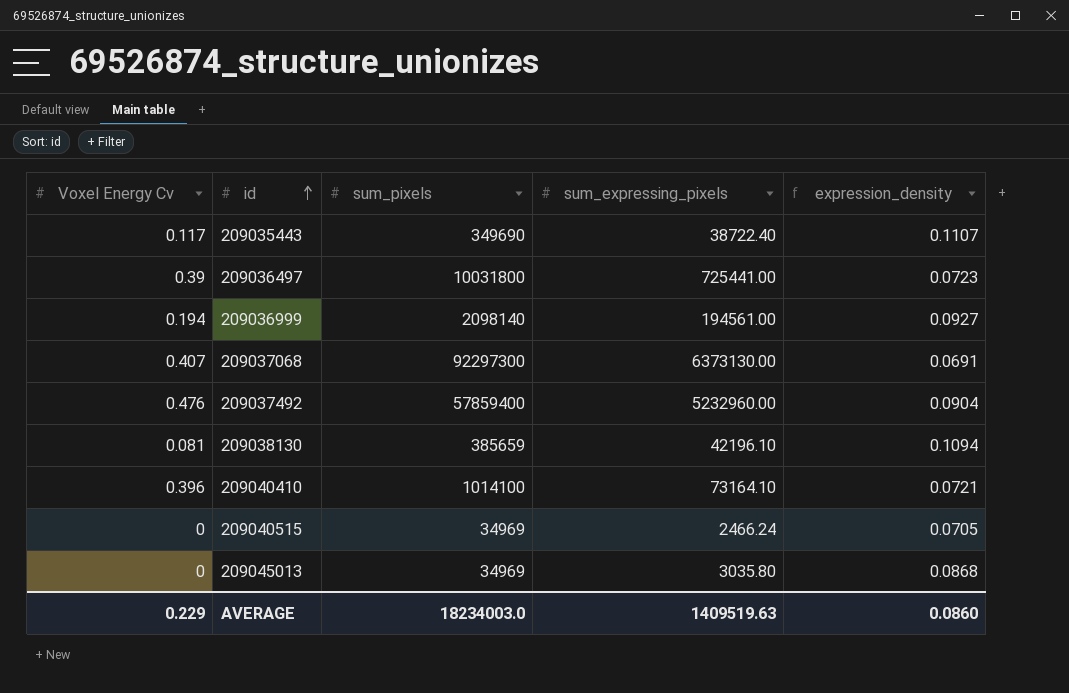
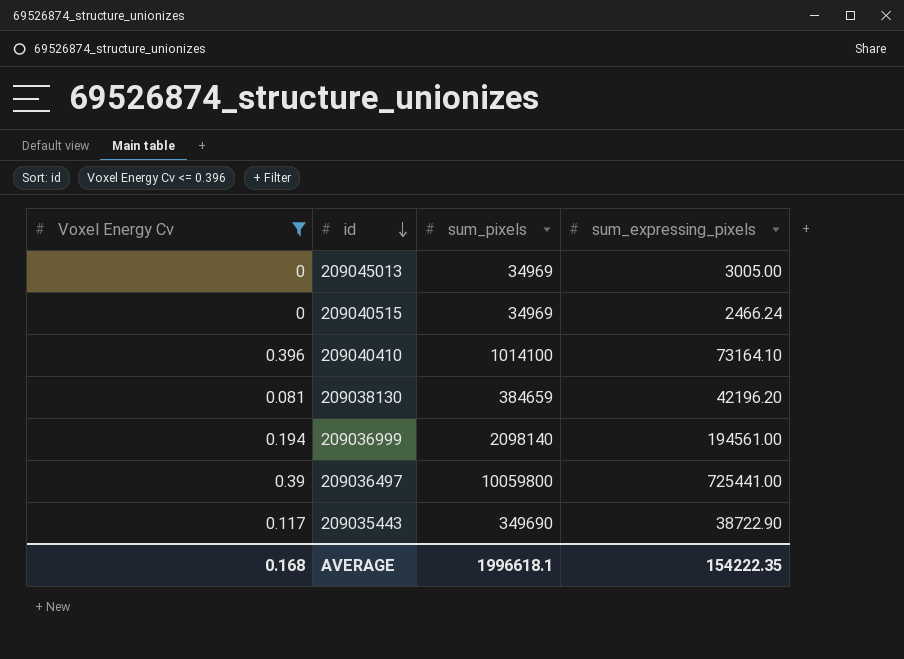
filter: none -> Voxel Energy Cv <= 0.396
row order: id ascending -> id descending
column expression_density | formula: [sum_expressing_pixels] / [sum_pixels] -> none
209045013 | sum_expressing_pixels: 3035.80 -> 3005.00
209038130 | sum_pixels: 385659 -> 384659
209038130 | sum_expressing_pixels: 42196.10 -> 42196.20
209036497 | sum_pixels: 10031800 -> 10059800
209035443 | sum_expressing_pixels: 38722.40 -> 38722.90
AVERAGE | Voxel Energy Cv: 0.229 -> 0.168
AVERAGE | sum_pixels: 18234003.0 -> 1996618.1
AVERAGE | sum_expressing_pixels: 1409519.63 -> 154222.35

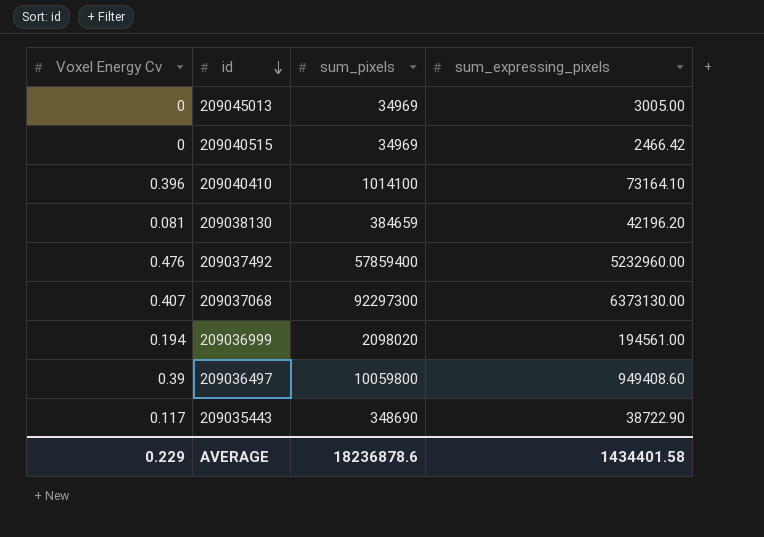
filter: Voxel Energy Cv <= 0.396 -> none
209040515 | sum_expressing_pixels: 2466.24 -> 2466.42
209036999 | sum_pixels: 2098140 -> 2098020
209036497 | sum_expressing_pixels: 725441.00 -> 949408.60
209035443 | sum_pixels: 349690 -> 348690
AVERAGE | Voxel Energy Cv: 0.168 -> 0.229
AVERAGE | sum_pixels: 1996618.1 -> 18236878.6
AVERAGE | sum_expressing_pixels: 154222.35 -> 1434401.58

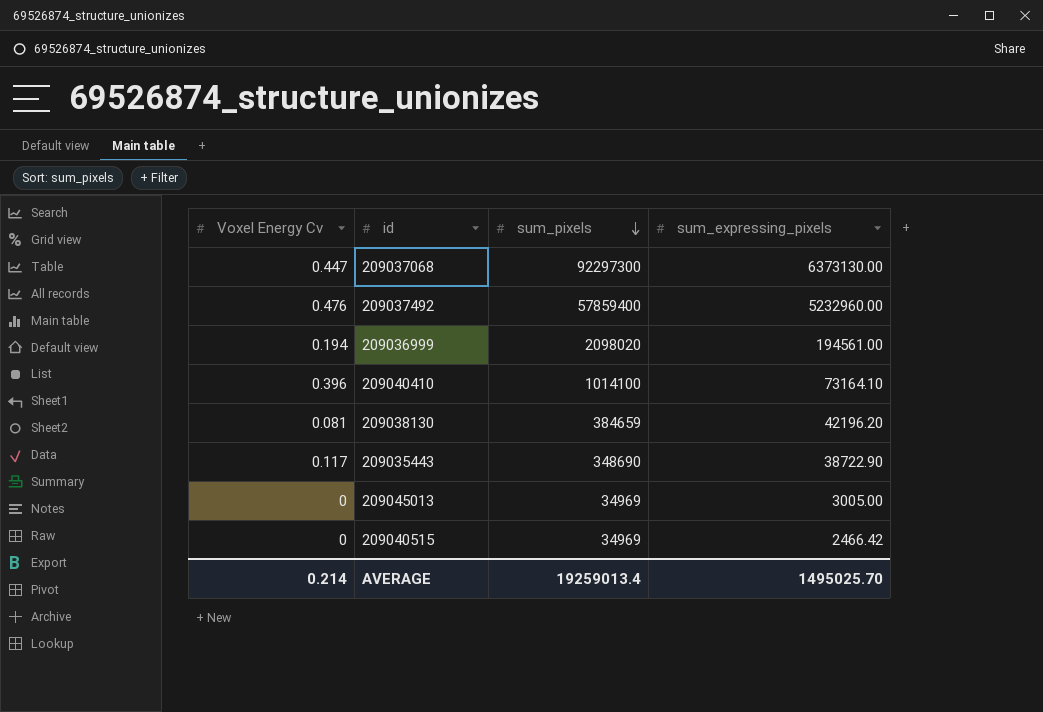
row order: id descending -> sum_pixels descending
row 209036497: 0.39 | 10059800 | 949408.60 -> none
209037068 | Voxel Energy Cv: 0.407 -> 0.447
AVERAGE | Voxel Energy Cv: 0.229 -> 0.214
AVERAGE | sum_pixels: 18236878.6 -> 19259013.4
AVERAGE | sum_expressing_pixels: 1434401.58 -> 1495025.70

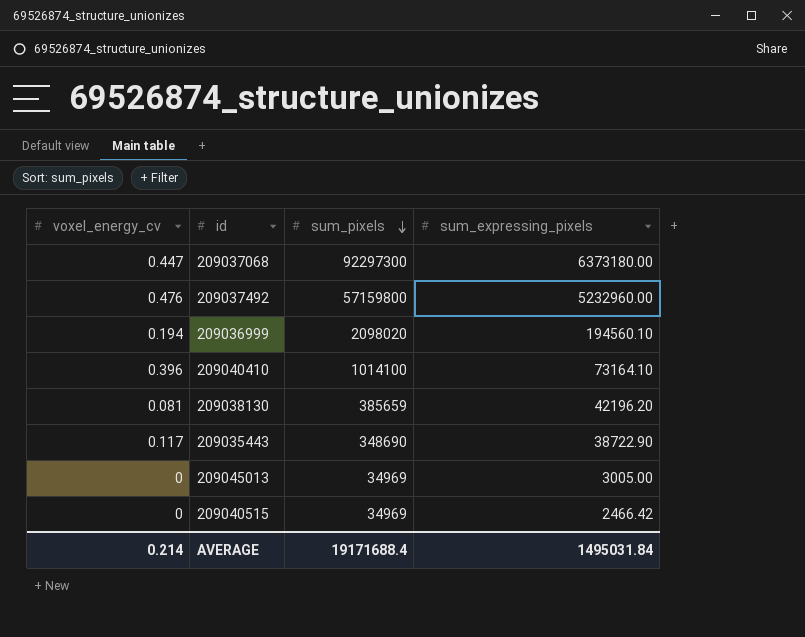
column name: Voxel Energy Cv -> voxel_energy_cv
209037068 | sum_expressing_pixels: 6373130.00 -> 6373180.00
209037492 | sum_pixels: 57859400 -> 57159800
209036999 | sum_expressing_pixels: 194561.00 -> 194560.10
209038130 | sum_pixels: 384659 -> 385659
AVERAGE | sum_pixels: 19259013.4 -> 19171688.4
AVERAGE | sum_expressing_pixels: 1495025.70 -> 1495031.84

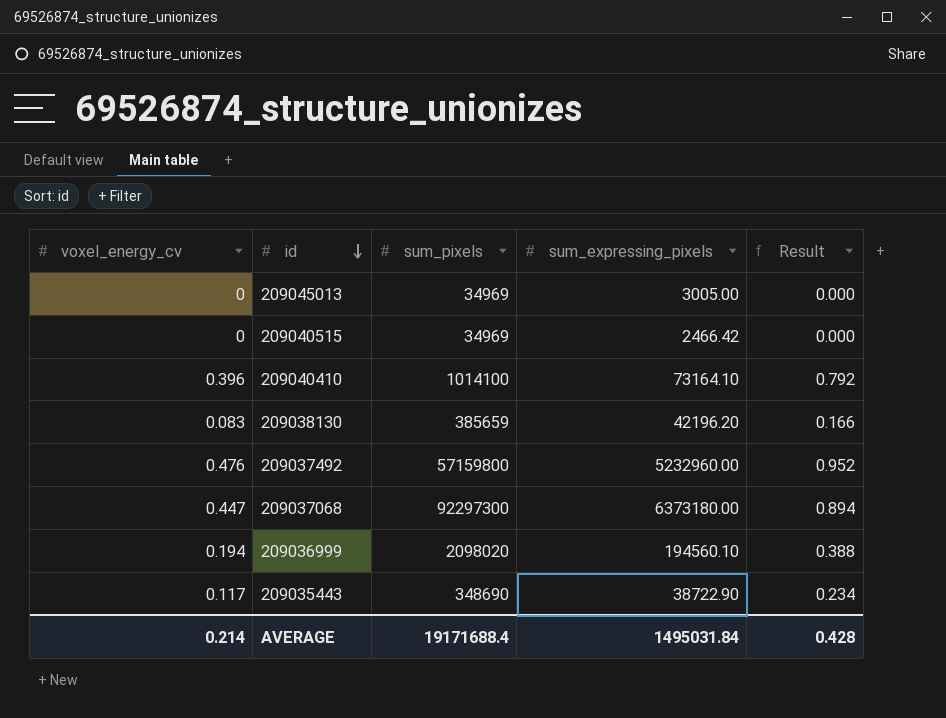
row order: sum_pixels descending -> id descending
column Result | formula: none -> [voxel_energy_cv] * 2
209038130 | voxel_energy_cv: 0.081 -> 0.083

